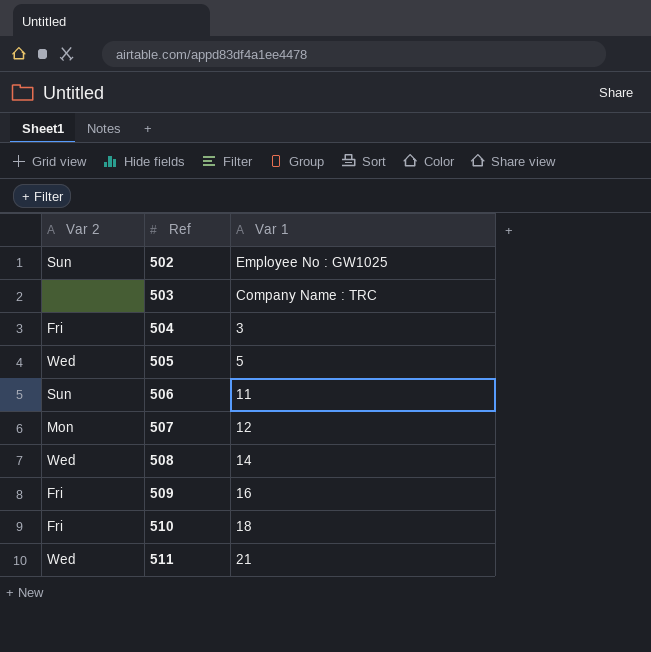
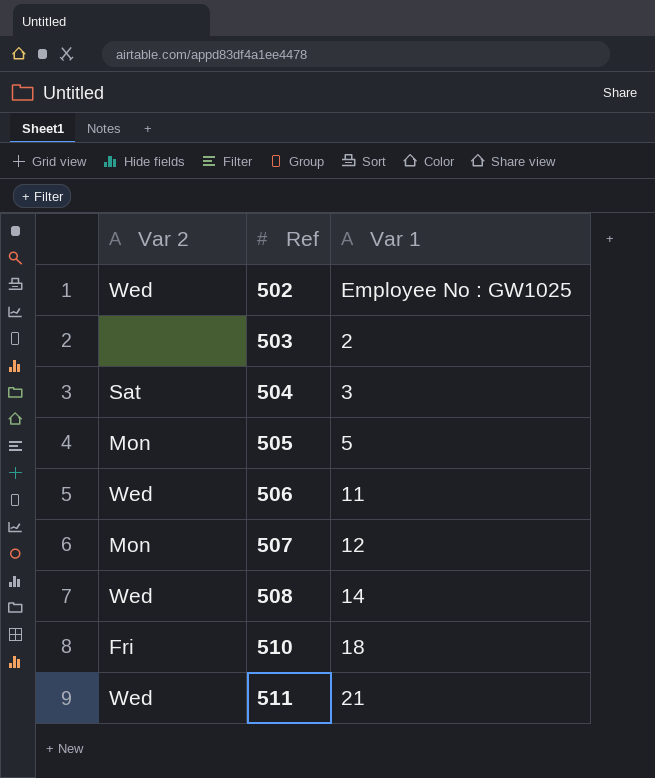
row 509: Fri | 16 -> none
502 | Var 2: Sun -> Wed
503 | Var 1: Company Name : TRC -> 2
504 | Var 2: Fri -> Sat
505 | Var 2: Wed -> Mon
506 | Var 2: Sun -> Wed

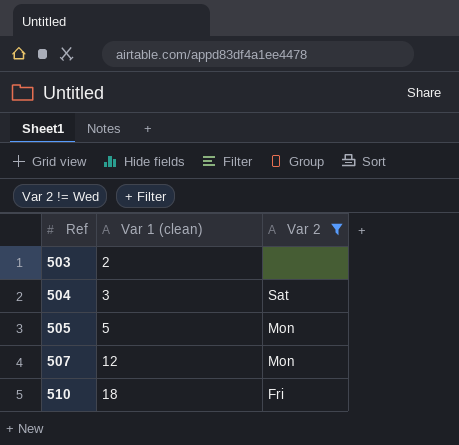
filter: none -> Var 2 != Wed
column name: Var 1 -> Var 1 (clean)
column Var 2 | position: 1 -> 3

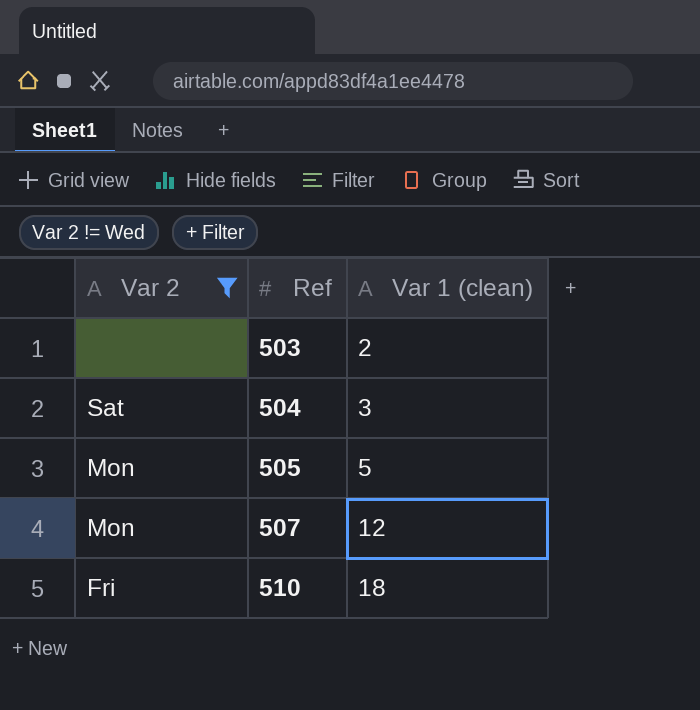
column Var 2 | position: 3 -> 1

